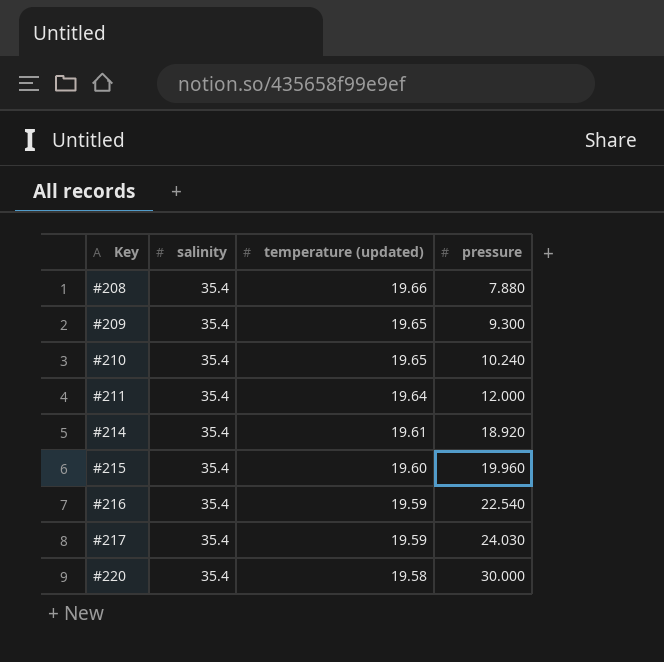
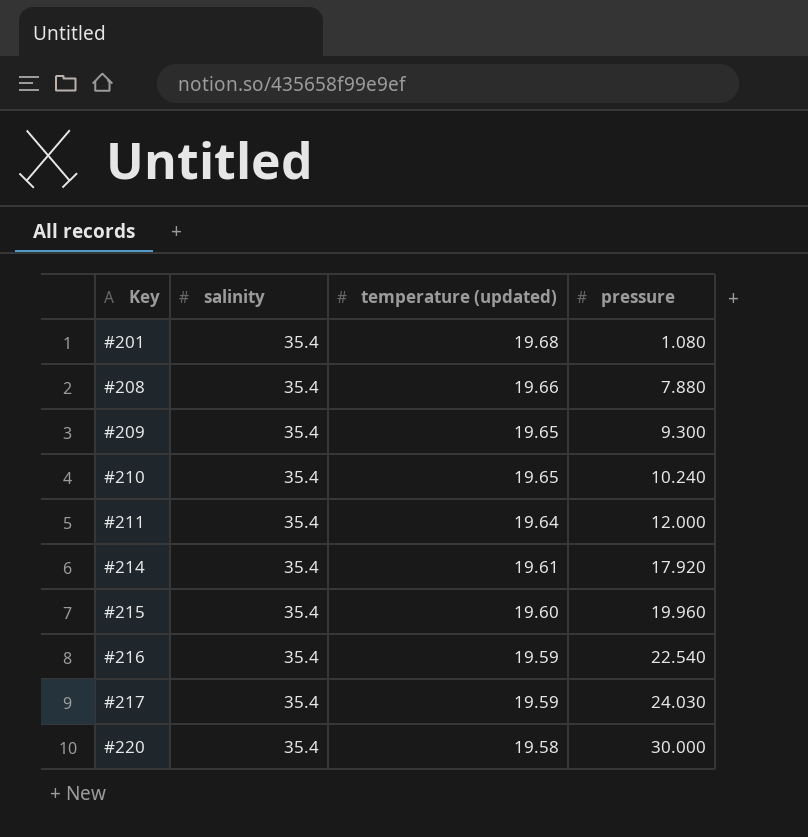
row #201: none -> 35.4 | 19.68 | 1.080
#214 | pressure: 18.920 -> 17.920

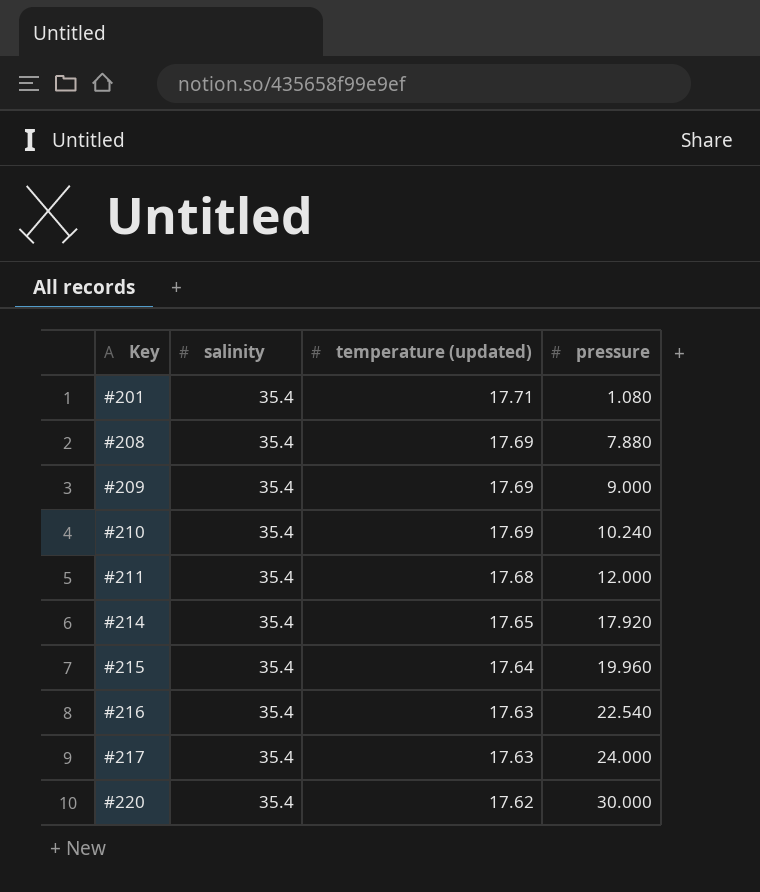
#201 | temperature (updated): 19.68 -> 17.71
#208 | temperature (updated): 19.66 -> 17.69
#209 | temperature (updated): 19.65 -> 17.69
#209 | pressure: 9.300 -> 9.000
#210 | temperature (updated): 19.65 -> 17.69
#211 | temperature (updated): 19.64 -> 17.68
#214 | temperature (updated): 19.61 -> 17.65
#215 | temperature (updated): 19.60 -> 17.64
#216 | temperature (updated): 19.59 -> 17.63
#217 | temperature (updated): 19.59 -> 17.63
#217 | pressure: 24.030 -> 24.000
#220 | temperature (updated): 19.58 -> 17.62

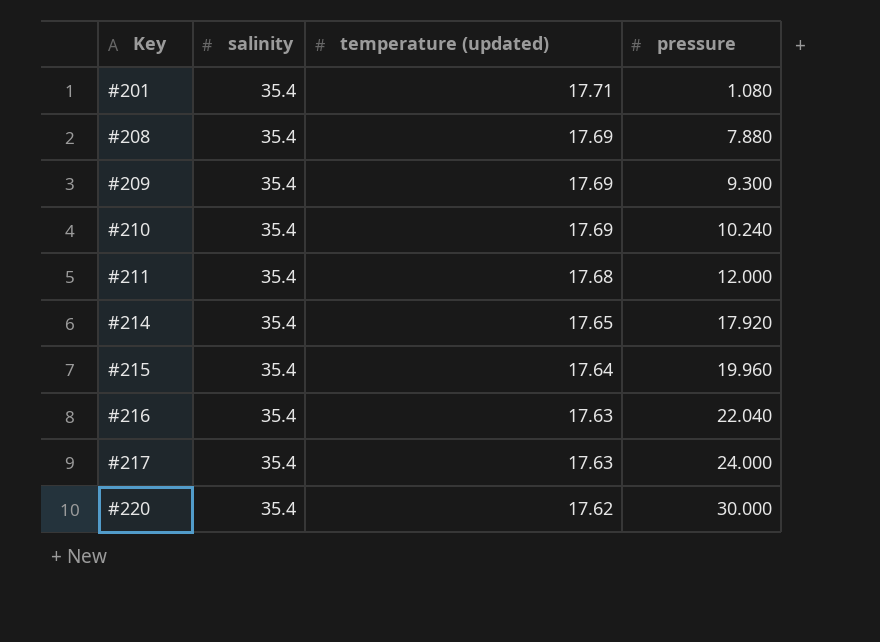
#209 | pressure: 9.000 -> 9.300
#216 | pressure: 22.540 -> 22.040

